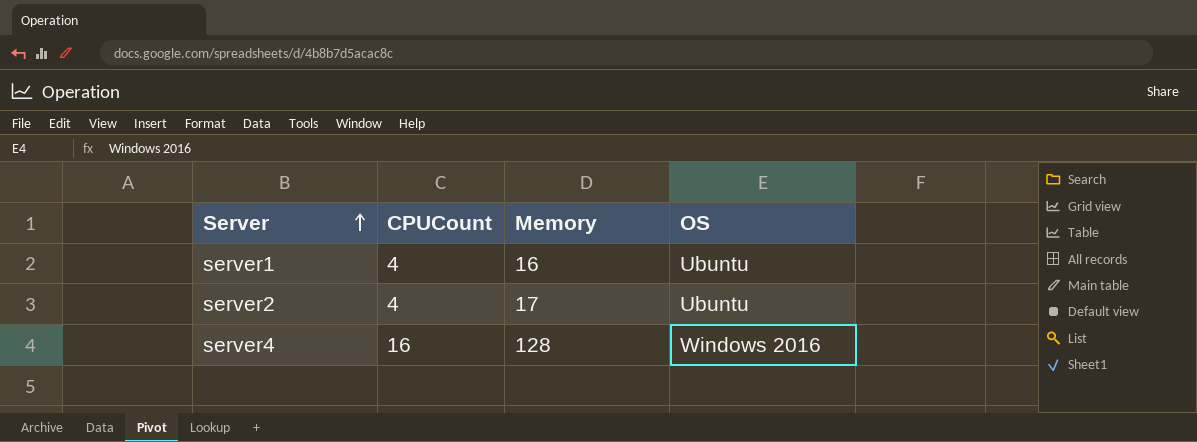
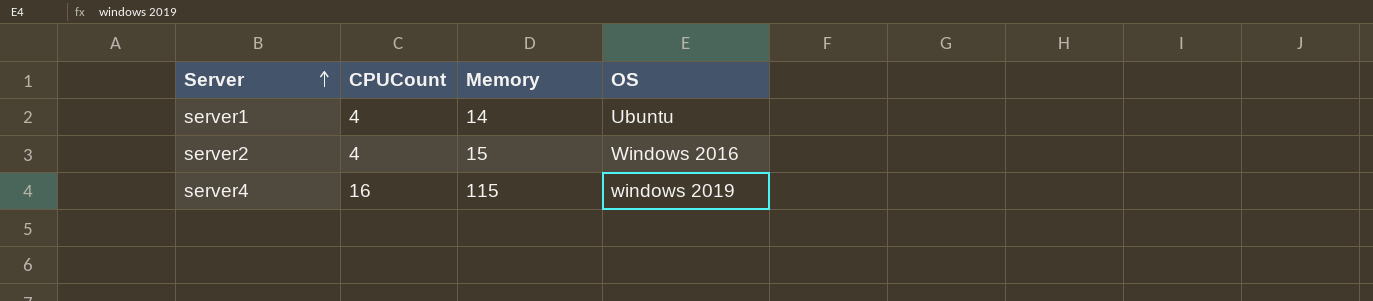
server1 | Memory: 16 -> 14
server2 | Memory: 17 -> 15
server2 | OS: Ubuntu -> Windows 2016
server4 | Memory: 128 -> 115
server4 | OS: Windows 2016 -> windows 2019

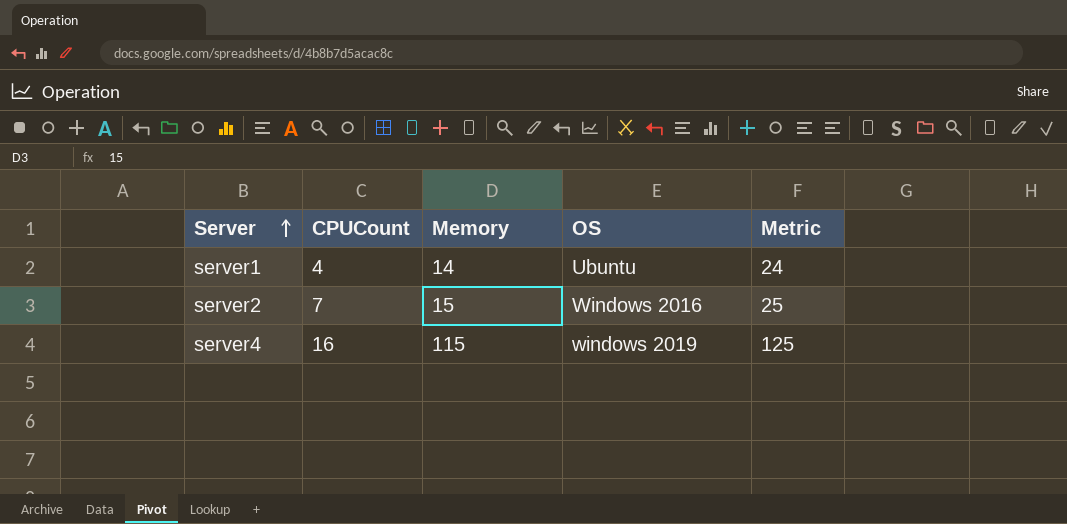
column Metric | formula: none -> [Memory] + 10
server2 | CPUCount: 4 -> 7

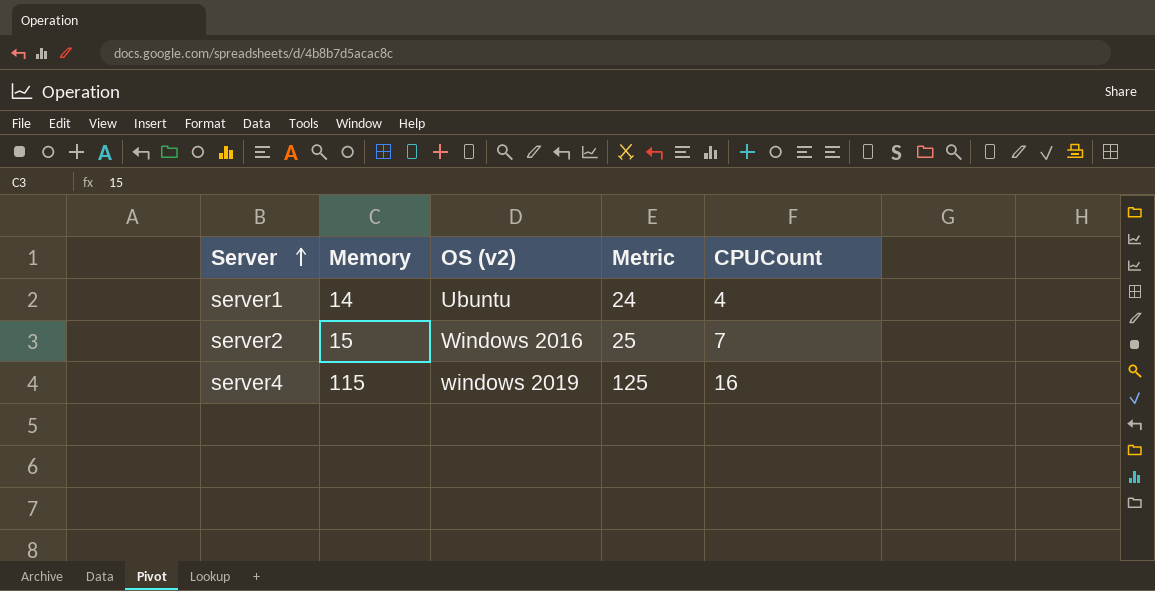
column name: OS -> OS (v2)
column CPUCount | position: 2 -> 5

